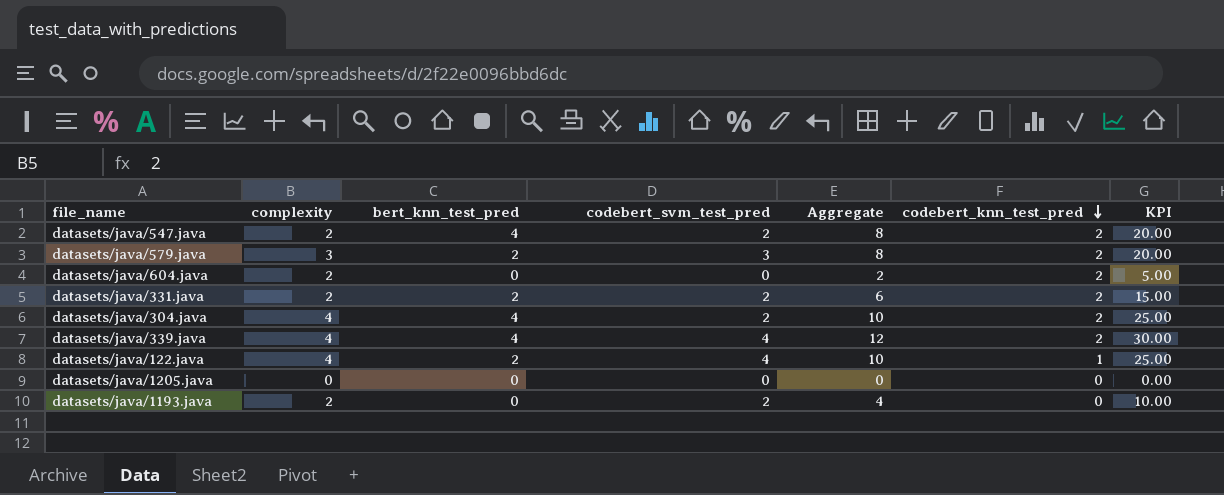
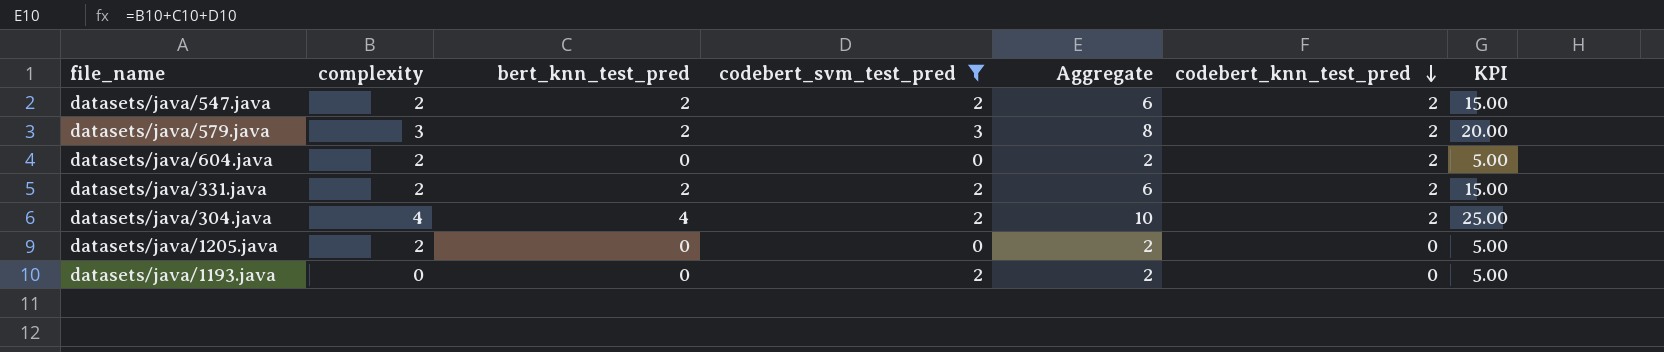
filter: none -> codebert_svm_test_pred != 4
datasets/java/547.java | bert_knn_test_pred: 4 -> 2
datasets/java/547.java | Aggregate: 8 -> 6
datasets/java/547.java | KPI: 20.00 -> 15.00
datasets/java/1205.java | complexity: 0 -> 2
datasets/java/1205.java | Aggregate: 0 -> 2
datasets/java/1205.java | KPI: 0.00 -> 5.00
datasets/java/1193.java | complexity: 2 -> 0
datasets/java/1193.java | Aggregate: 4 -> 2
datasets/java/1193.java | KPI: 10.00 -> 5.00

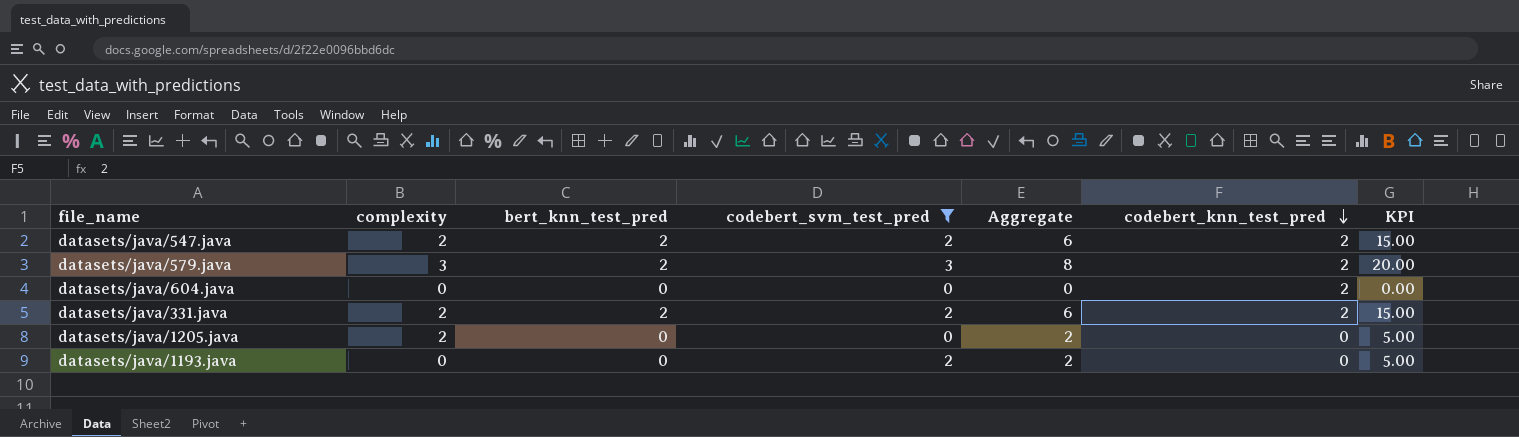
row datasets/java/304.java: 4 | 4 | 2 | 10 | 2 | 25.00 -> none
datasets/java/604.java | complexity: 2 -> 0
datasets/java/604.java | Aggregate: 2 -> 0
datasets/java/604.java | KPI: 5.00 -> 0.00

